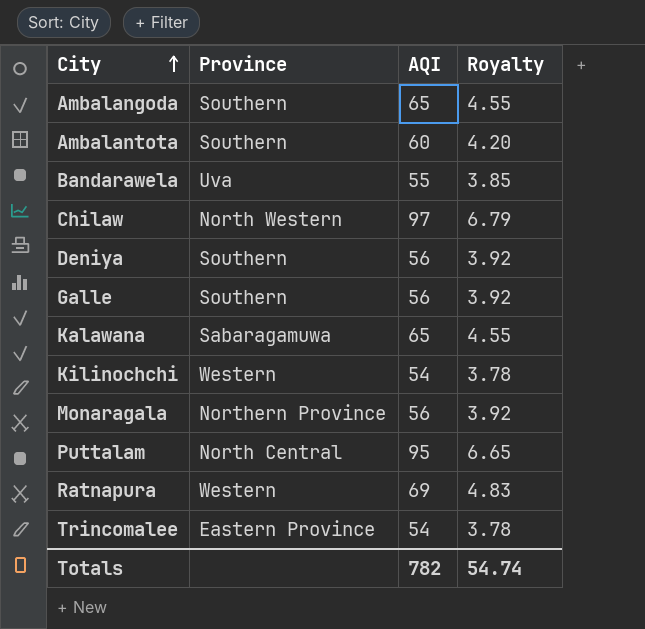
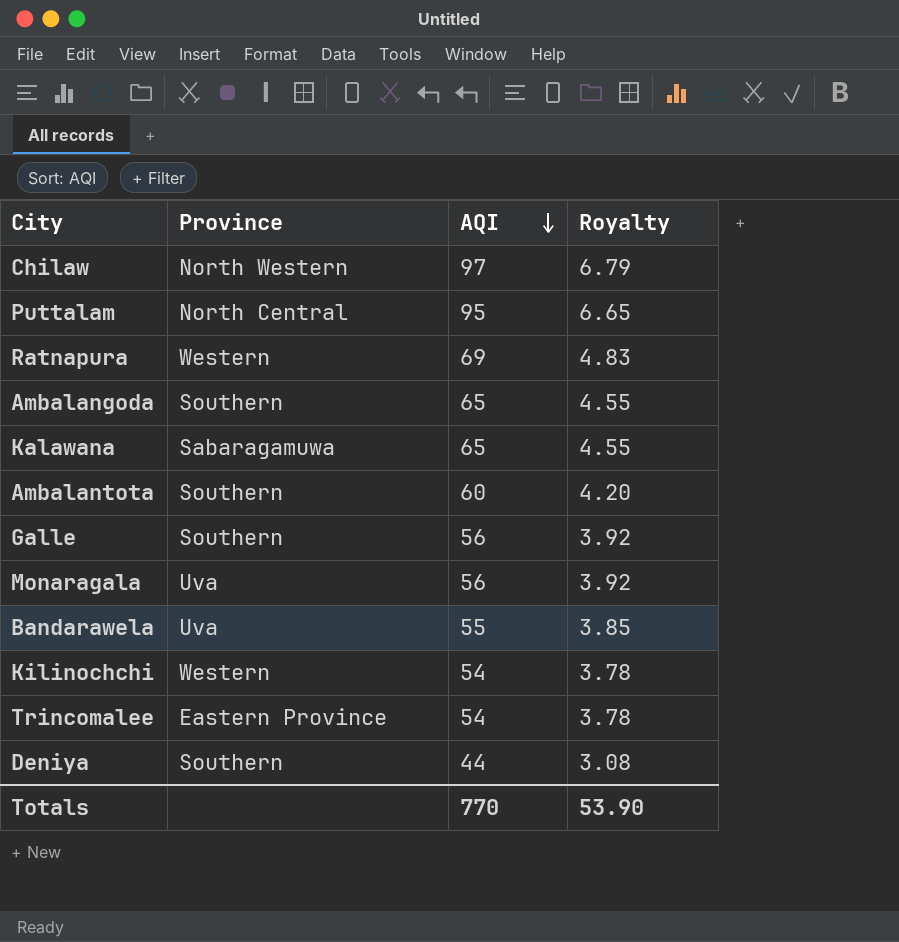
row order: City ascending -> AQI descending
Monaragala | Province: Northern Province -> Uva
Deniya | AQI: 56 -> 44
Deniya | Royalty: 3.92 -> 3.08
Totals | AQI: 782 -> 770
Totals | Royalty: 54.74 -> 53.90

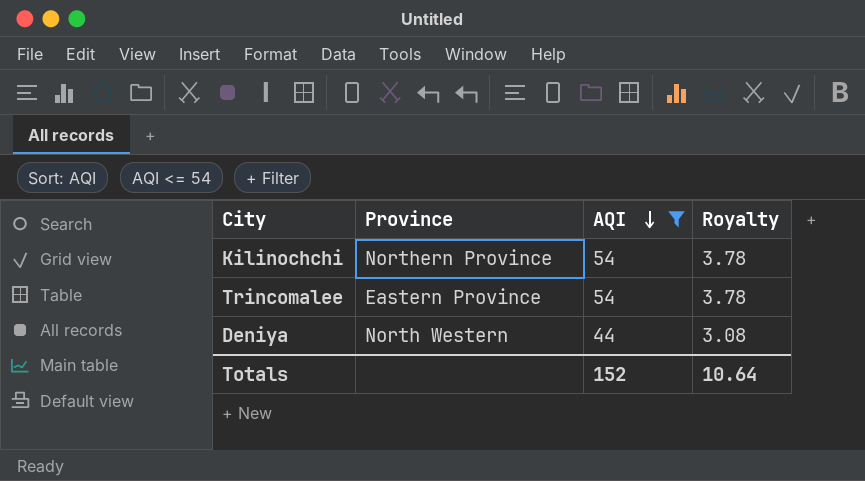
filter: none -> AQI <= 54
Kilinochchi | Province: Western -> Northern Province
Deniya | Province: Southern -> North Western
Totals | AQI: 770 -> 152
Totals | Royalty: 53.90 -> 10.64

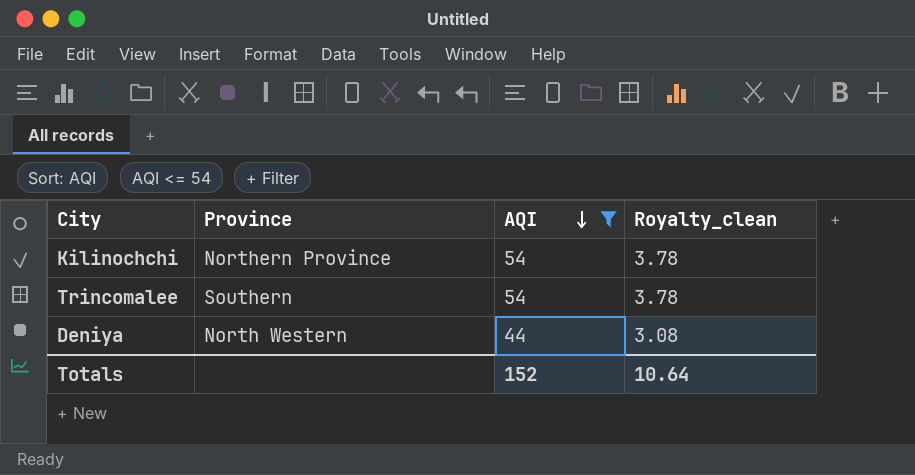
column name: Royalty -> Royalty_clean
Trincomalee | Province: Eastern Province -> Southern

